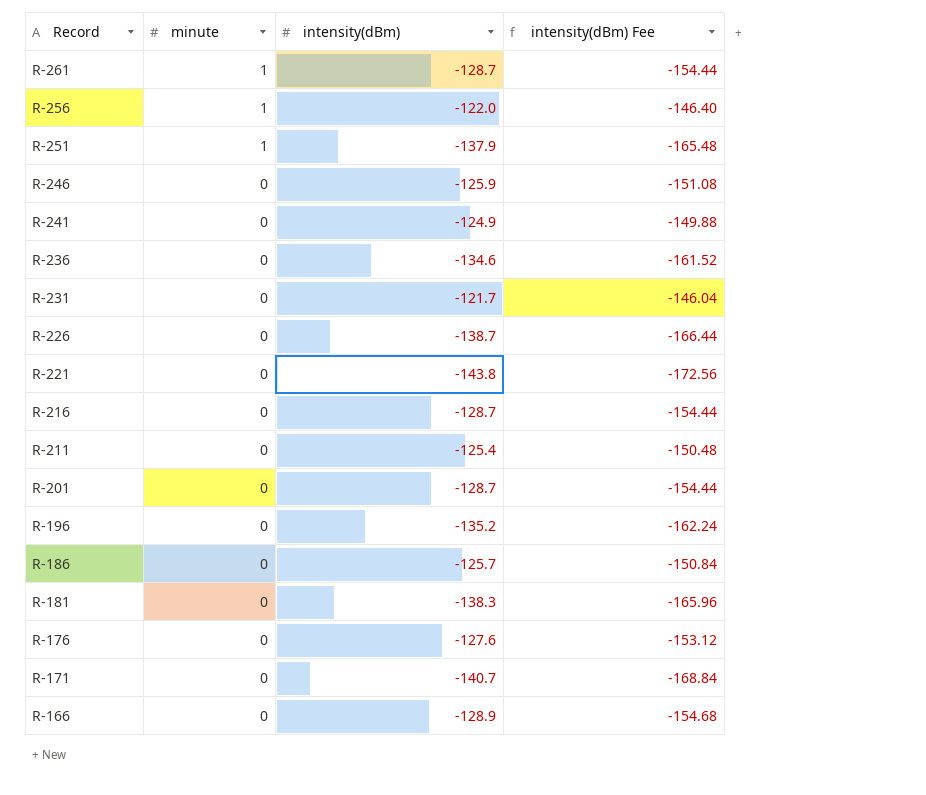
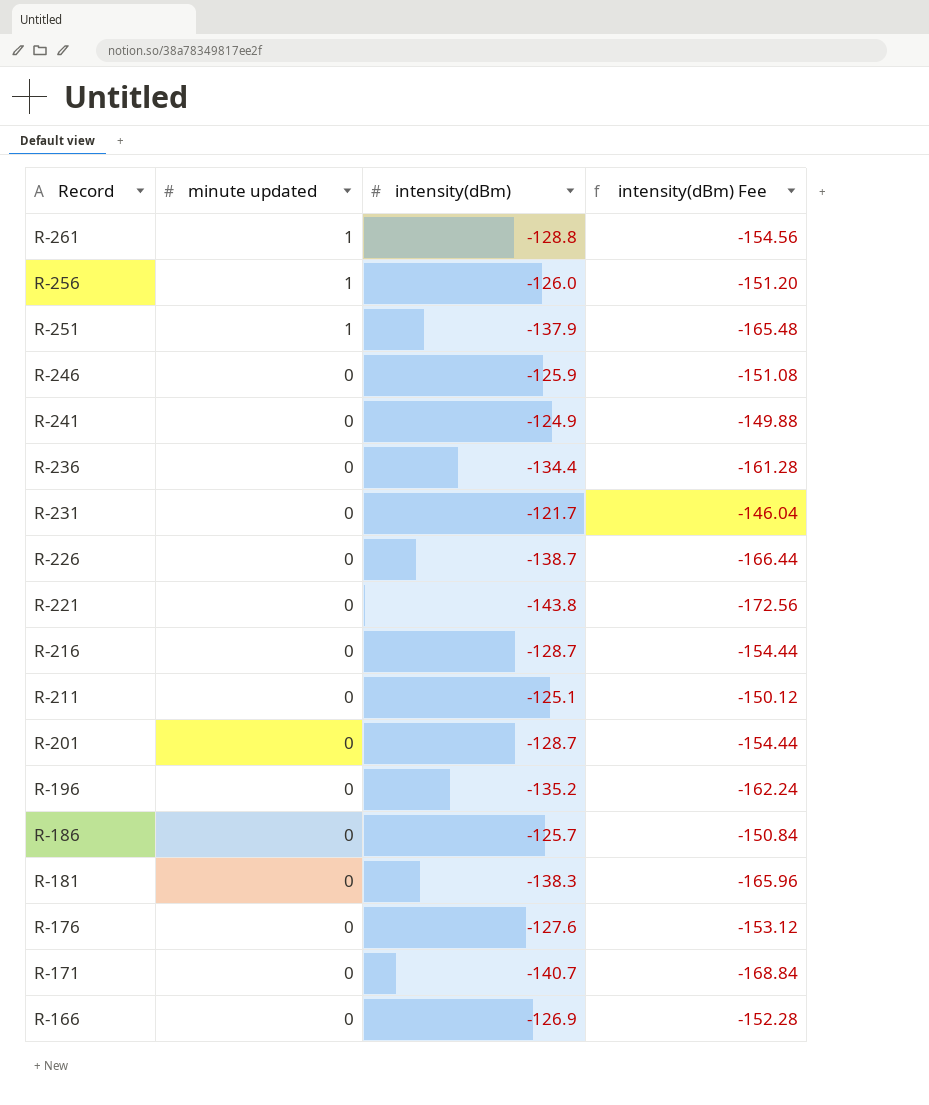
column name: minute -> minute updated
R-261 | intensity(dBm): -128.7 -> -128.8
R-261 | intensity(dBm) Fee: -154.44 -> -154.56
R-256 | intensity(dBm): -122.0 -> -126.0
R-256 | intensity(dBm) Fee: -146.40 -> -151.20
R-236 | intensity(dBm): -134.6 -> -134.4
R-236 | intensity(dBm) Fee: -161.52 -> -161.28
R-211 | intensity(dBm): -125.4 -> -125.1
R-211 | intensity(dBm) Fee: -150.48 -> -150.12
R-166 | intensity(dBm): -128.9 -> -126.9
R-166 | intensity(dBm) Fee: -154.68 -> -152.28

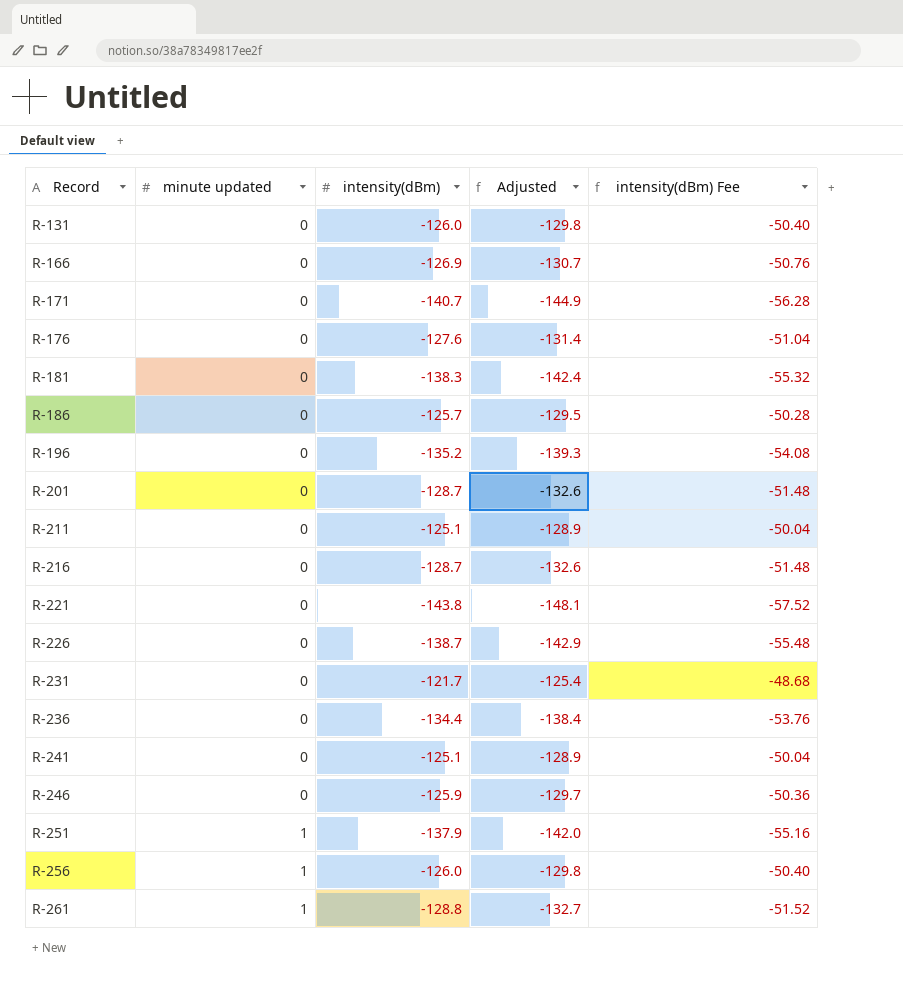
row order: Record descending -> Record ascending
column Adjusted | formula: none -> [intensity(dBm)] * 1.03
column intensity(dBm) Fee | formula: [intensity(dBm)] * 1.2 -> [intensity(dBm)] * 0.4
row R-131: none -> 0 | -126.0 | -129.8 | -50.40
R-241 | intensity(dBm): -124.9 -> -125.1

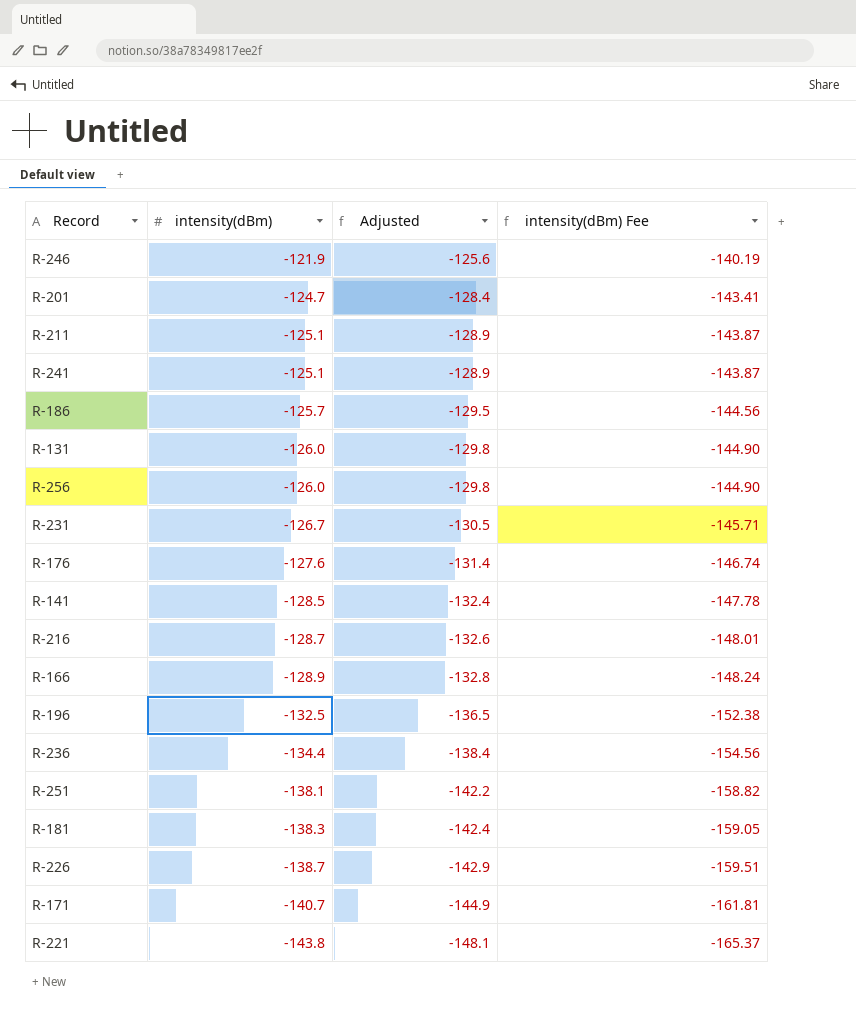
row order: Record ascending -> intensity(dBm) descending
column minute updated | position: 2 -> none
column intensity(dBm) Fee | formula: [intensity(dBm)] * 0.4 -> [intensity(dBm)] * 1.15
row R-261: 1 | -128.8 | -132.7 | -51.52 -> none
R-246 | intensity(dBm): -125.9 -> -121.9
R-246 | Adjusted: -129.7 -> -125.6
R-201 | intensity(dBm): -128.7 -> -124.7
R-201 | Adjusted: -132.6 -> -128.4
R-231 | intensity(dBm): -121.7 -> -126.7
R-231 | Adjusted: -125.4 -> -130.5
row R-141: none -> -128.5 | -132.4 | -147.78
R-166 | intensity(dBm): -126.9 -> -128.9
R-166 | Adjusted: -130.7 -> -132.8
R-196 | intensity(dBm): -135.2 -> -132.5
R-196 | Adjusted: -139.3 -> -136.5
R-251 | intensity(dBm): -137.9 -> -138.1
R-251 | Adjusted: -142.0 -> -142.2

